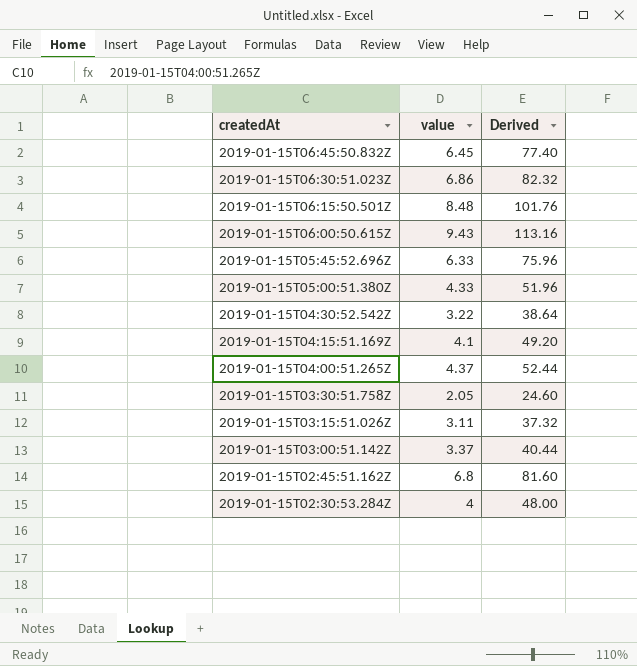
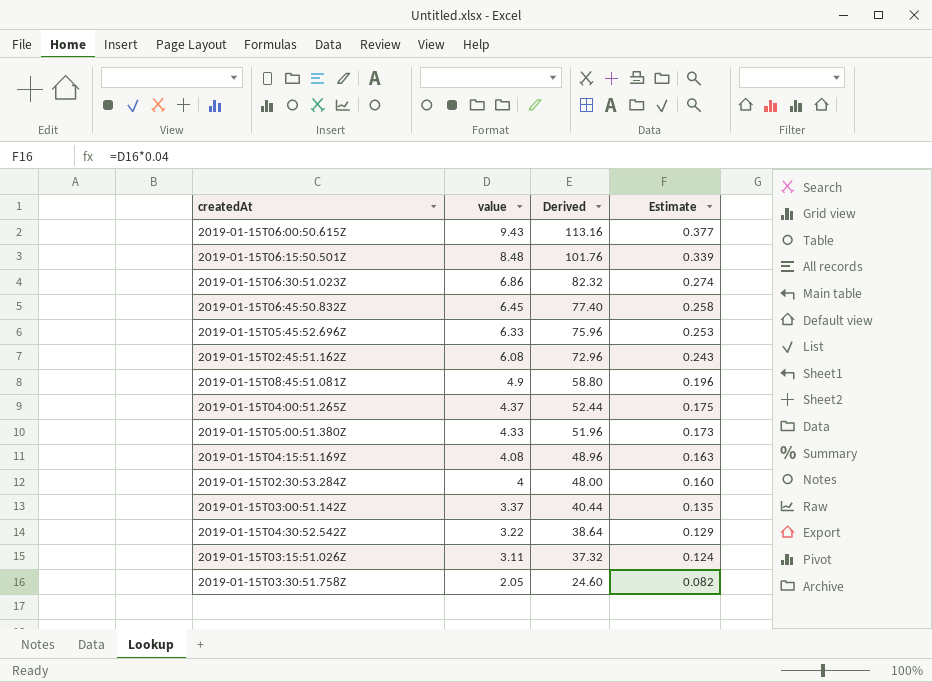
row order: createdAt descending -> value descending
column Estimate | formula: none -> [value] * 0.04
2019-01-15T02:45:51.162Z | value: 6.8 -> 6.08
2019-01-15T02:45:51.162Z | Derived: 81.60 -> 72.96
row 2019-01-15T08:45:51.081Z: none -> 4.9 | 58.80 | 0.196
2019-01-15T04:15:51.169Z | value: 4.1 -> 4.08
2019-01-15T04:15:51.169Z | Derived: 49.20 -> 48.96

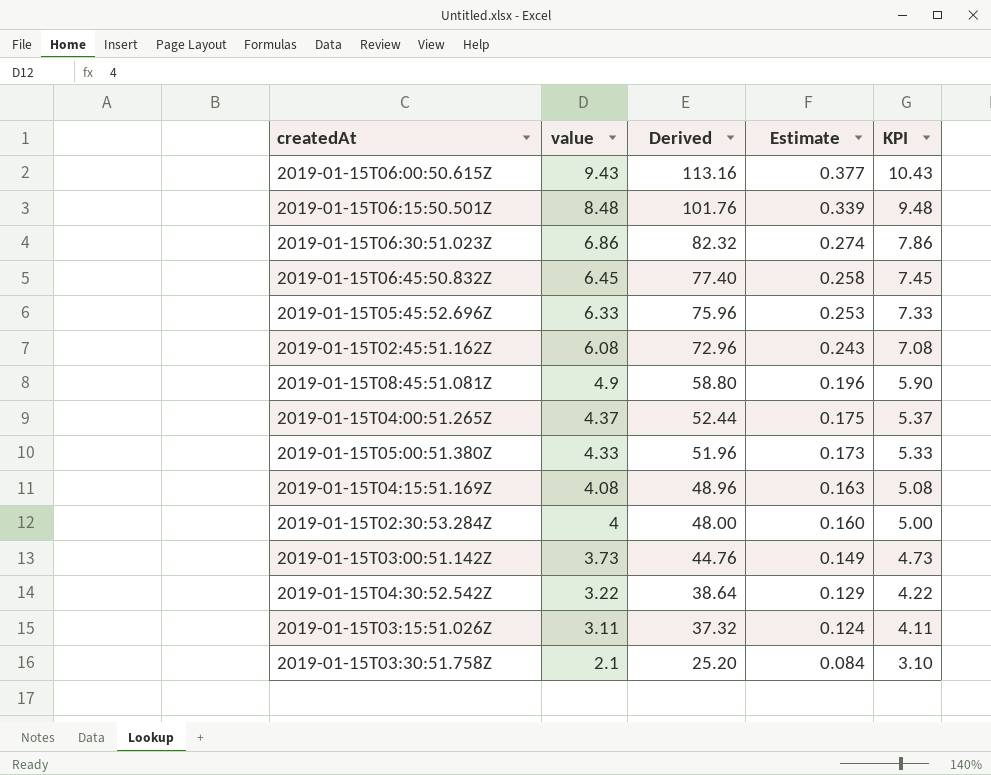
column KPI | formula: none -> [value] + 1
2019-01-15T03:00:51.142Z | value: 3.37 -> 3.73
2019-01-15T03:00:51.142Z | Derived: 40.44 -> 44.76
2019-01-15T03:00:51.142Z | Estimate: 0.135 -> 0.149
2019-01-15T03:30:51.758Z | value: 2.05 -> 2.1
2019-01-15T03:30:51.758Z | Derived: 24.60 -> 25.20
2019-01-15T03:30:51.758Z | Estimate: 0.082 -> 0.084

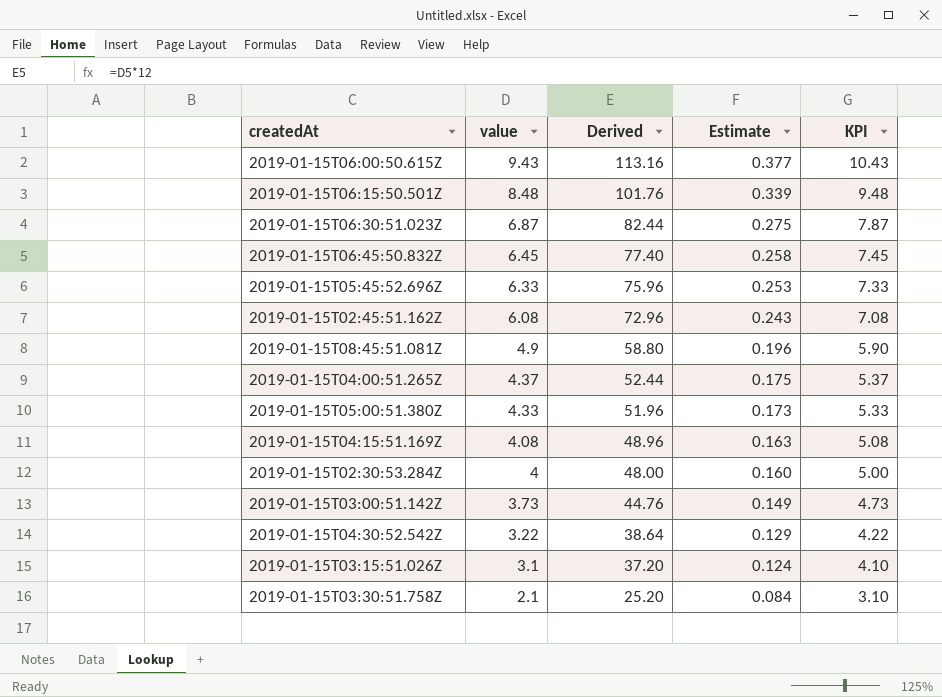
2019-01-15T06:30:51.023Z | value: 6.86 -> 6.87
2019-01-15T06:30:51.023Z | Derived: 82.32 -> 82.44
2019-01-15T06:30:51.023Z | Estimate: 0.274 -> 0.275
2019-01-15T06:30:51.023Z | KPI: 7.86 -> 7.87
2019-01-15T03:15:51.026Z | value: 3.11 -> 3.1
2019-01-15T03:15:51.026Z | Derived: 37.32 -> 37.20
2019-01-15T03:15:51.026Z | KPI: 4.11 -> 4.10

